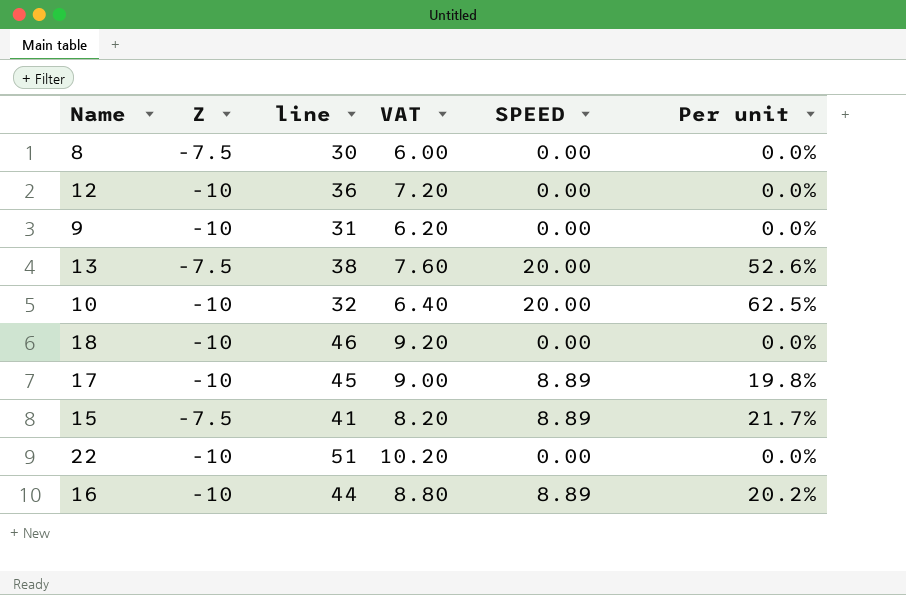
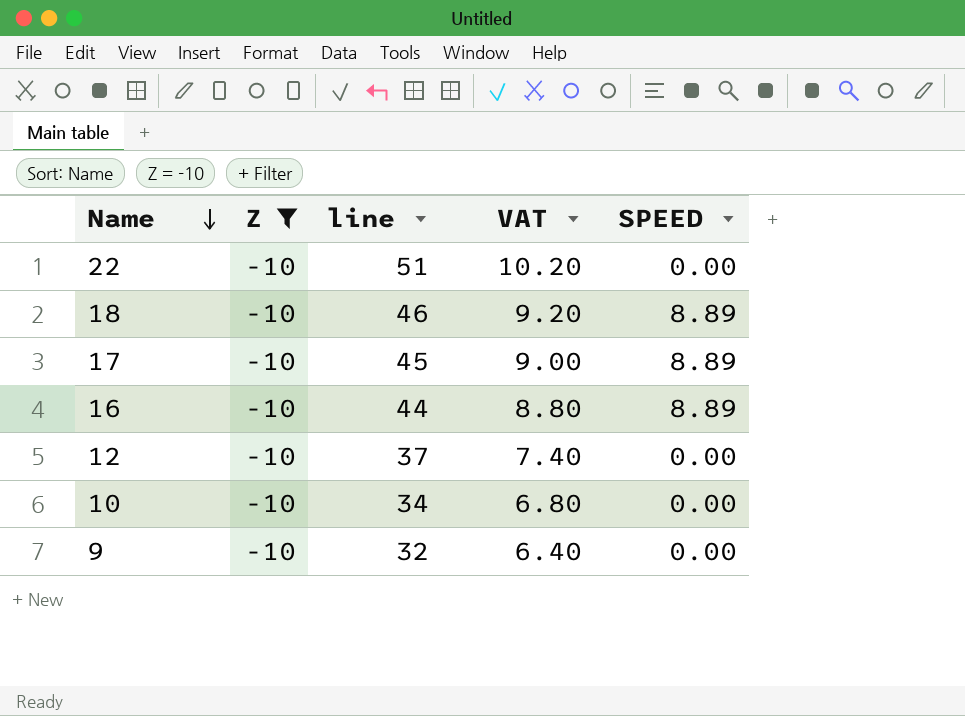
filter: none -> Z = -10
row order: none -> Name descending
column Per unit | formula: [SPEED] / [line] -> none
18 | SPEED: 0.00 -> 8.89
12 | line: 36 -> 37
12 | VAT: 7.20 -> 7.40
10 | line: 32 -> 34
10 | VAT: 6.40 -> 6.80
10 | SPEED: 20.00 -> 0.00
9 | line: 31 -> 32
9 | VAT: 6.20 -> 6.40

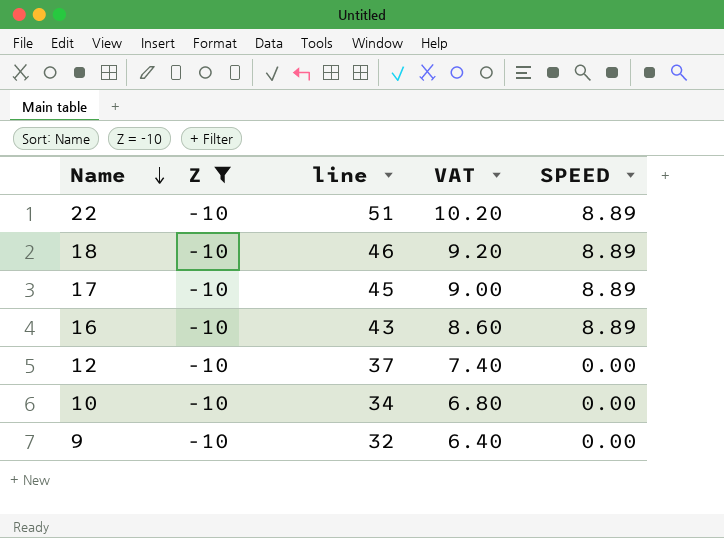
22 | SPEED: 0.00 -> 8.89
16 | line: 44 -> 43
16 | VAT: 8.80 -> 8.60

